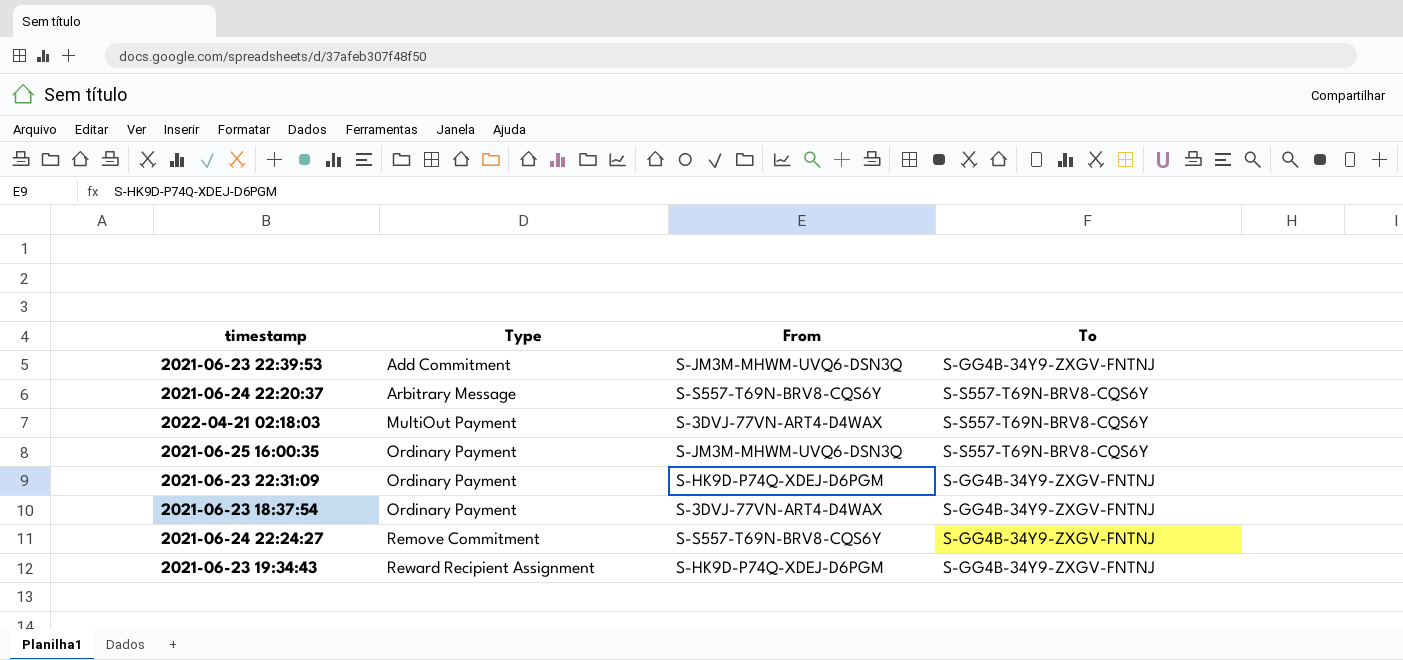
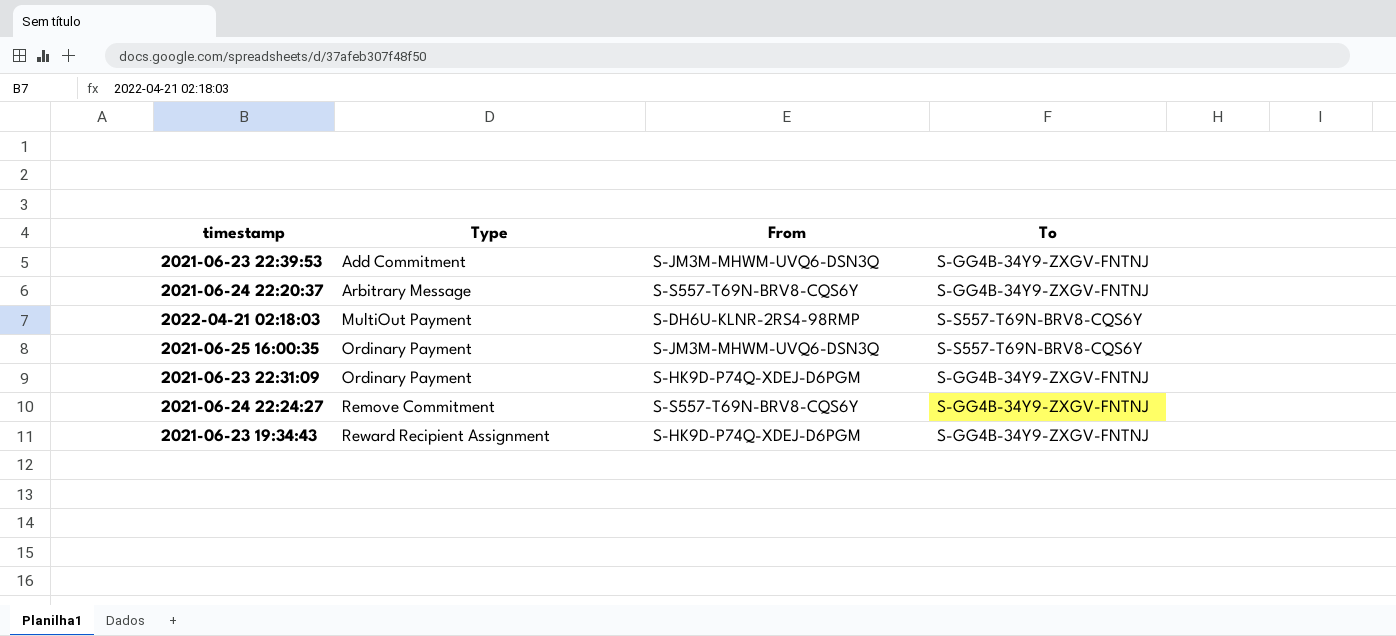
row 2021-06-23 18:37:54: Ordinary Payment | S-3DVJ-77VN-ART4-D4WAX | S-GG4B-34Y9-ZXGV-FNTNJ -> none
2021-06-24 22:20:37 | To: S-S557-T69N-BRV8-CQS6Y -> S-GG4B-34Y9-ZXGV-FNTNJ
2022-04-21 02:18:03 | From: S-3DVJ-77VN-ART4-D4WAX -> S-DH6U-KLNR-2RS4-98RMP

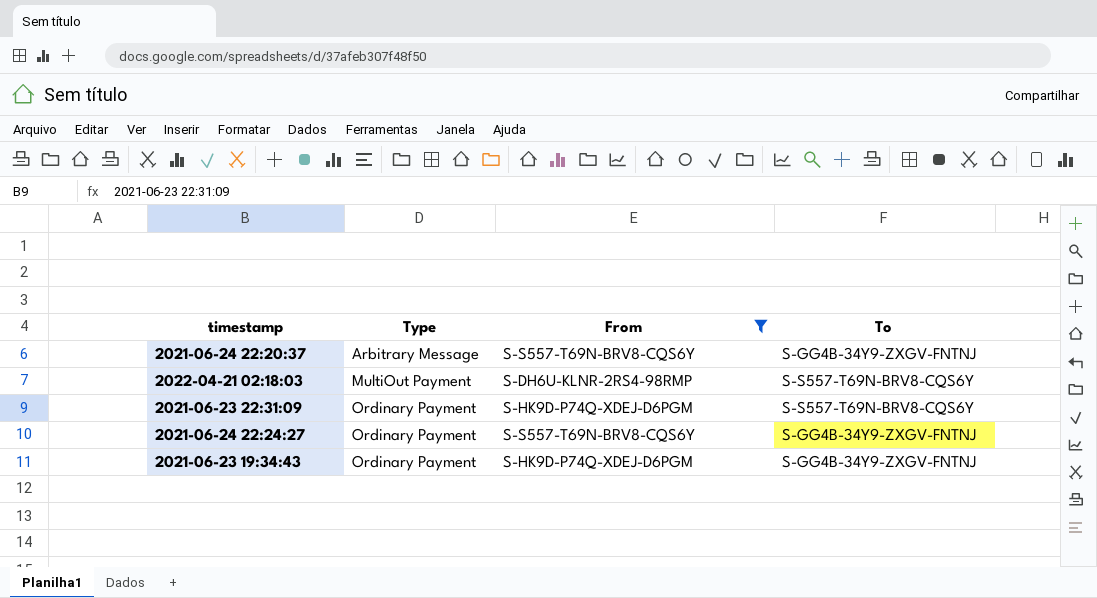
filter: none -> From != S-JM3M-MHWM-UVQ6-DSN3Q
2021-06-23 22:31:09 | To: S-GG4B-34Y9-ZXGV-FNTNJ -> S-S557-T69N-BRV8-CQS6Y
2021-06-24 22:24:27 | Type: Remove Commitment -> Ordinary Payment
2021-06-23 19:34:43 | Type: Reward Recipient Assignment -> Ordinary Payment

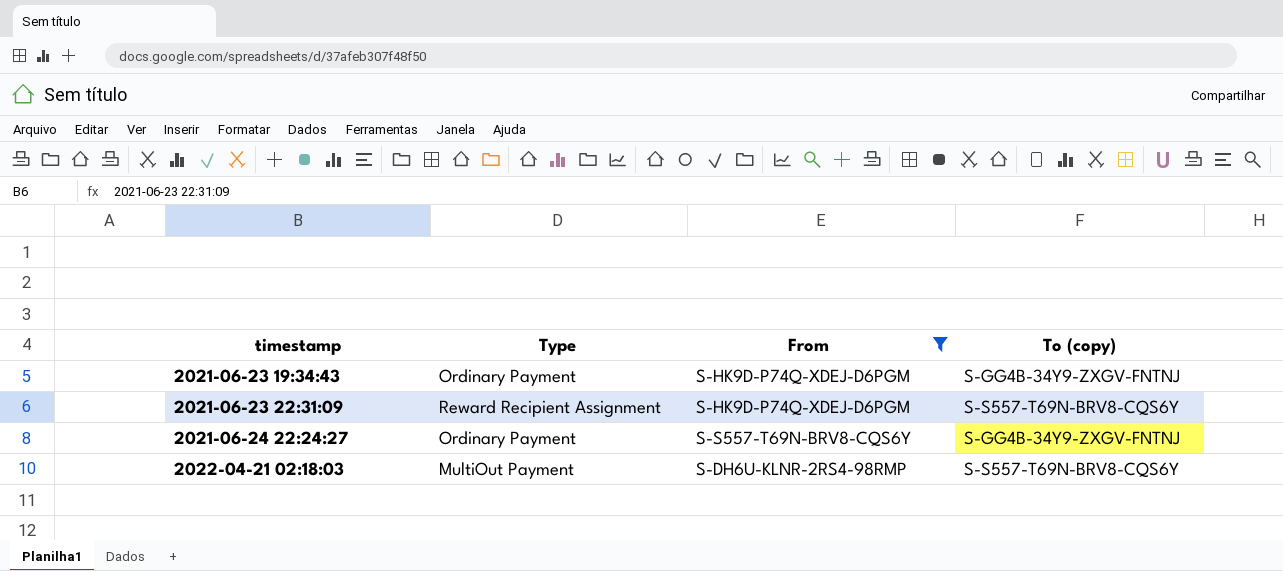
row order: Type ascending -> timestamp ascending
column name: To -> To (copy)
row 2021-06-24 22:20:37: Arbitrary Message | S-S557-T69N-BRV8-CQS6Y | S-GG4B-34Y9-ZXGV-FNTNJ -> none
2021-06-23 22:31:09 | Type: Ordinary Payment -> Reward Recipient Assignment

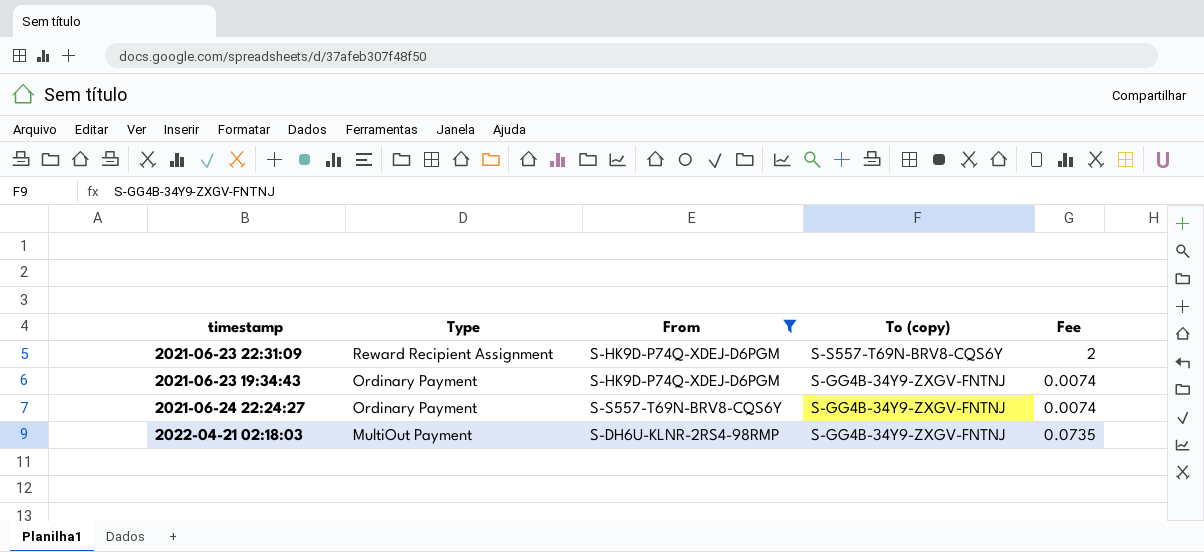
row order: timestamp ascending -> Type descending
column Fee | position: none -> 5
2022-04-21 02:18:03 | To (copy): S-S557-T69N-BRV8-CQS6Y -> S-GG4B-34Y9-ZXGV-FNTNJ

